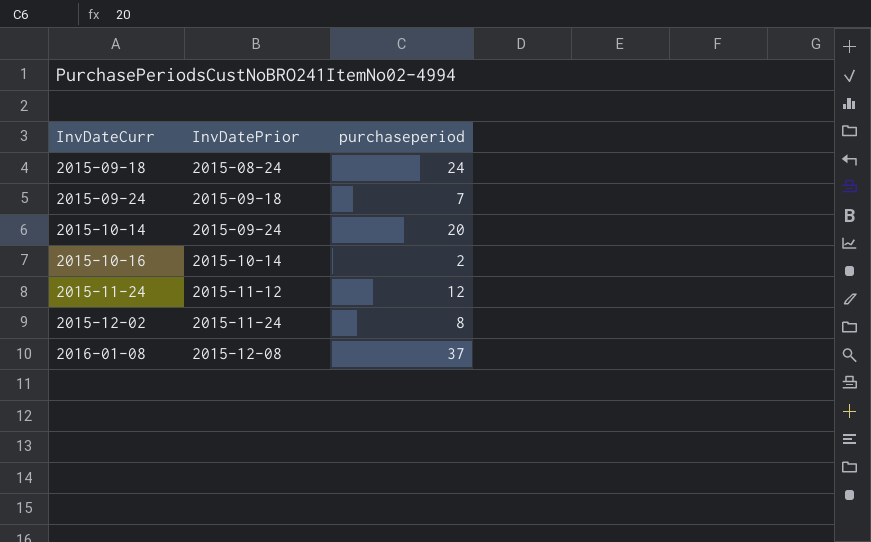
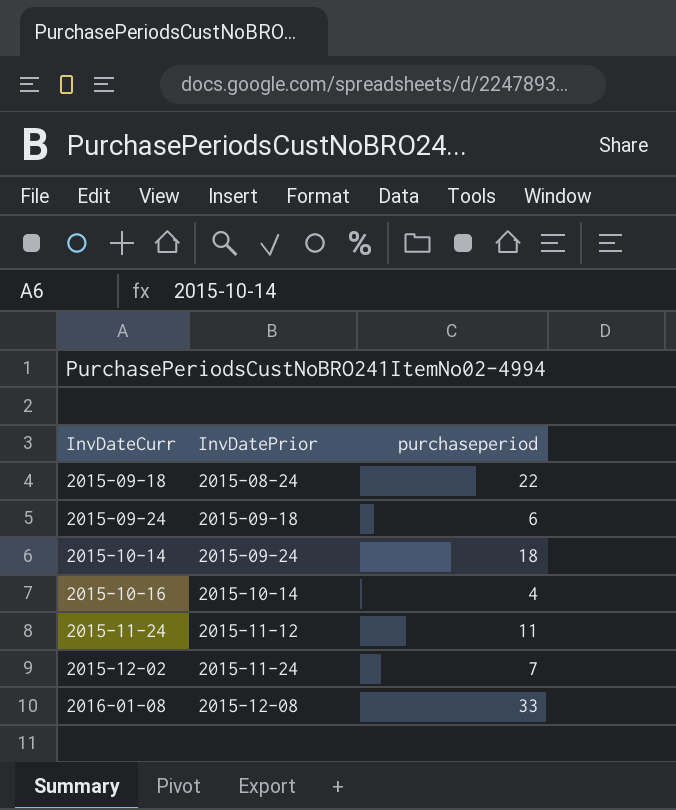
2015-09-18 | purchaseperiod: 24 -> 22
2015-09-24 | purchaseperiod: 7 -> 6
2015-10-14 | purchaseperiod: 20 -> 18
2015-10-16 | purchaseperiod: 2 -> 4
2015-11-24 | purchaseperiod: 12 -> 11
2015-12-02 | purchaseperiod: 8 -> 7
2016-01-08 | purchaseperiod: 37 -> 33

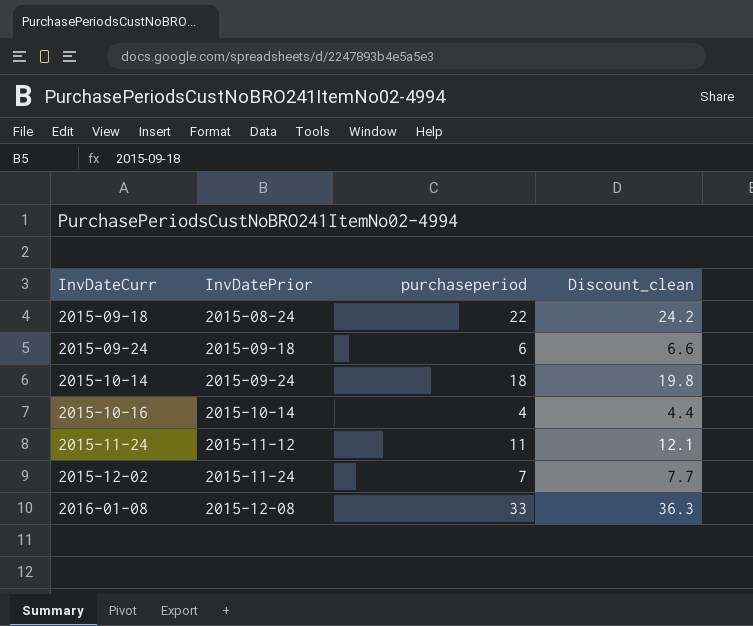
column Discount_clean | formula: none -> [purchaseperiod] * 1.1

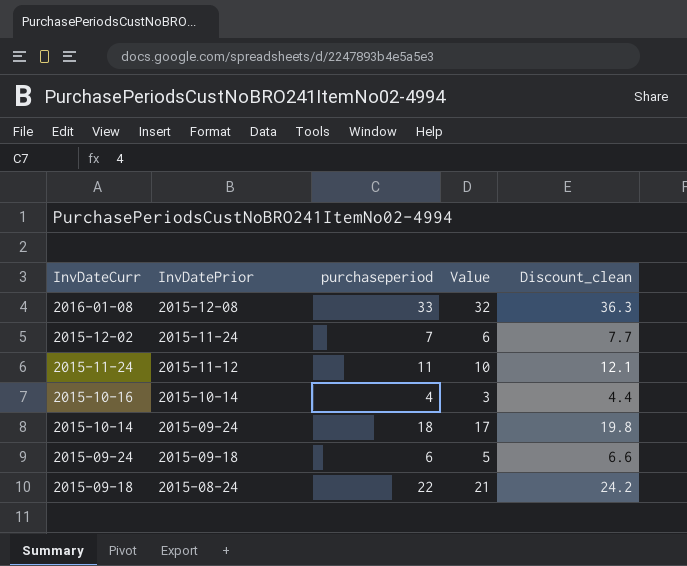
row order: InvDateCurr ascending -> InvDateCurr descending
column Value | formula: none -> [purchaseperiod] - 1

